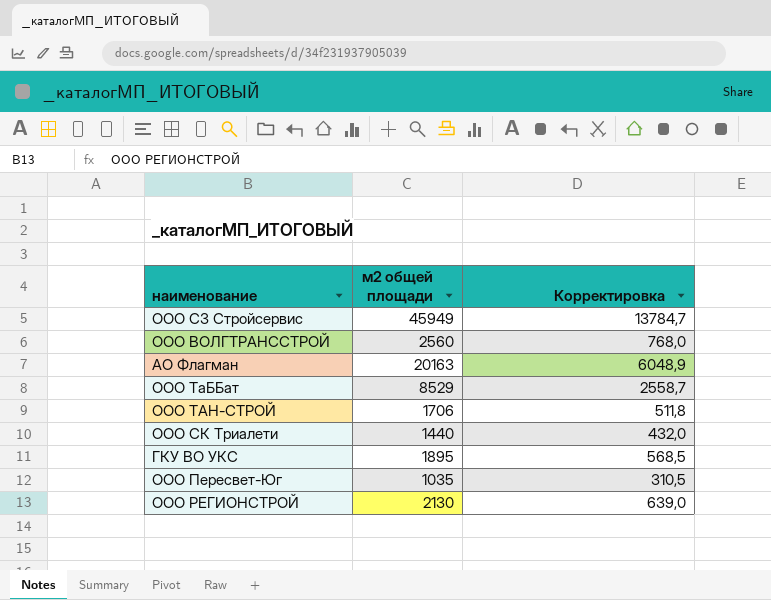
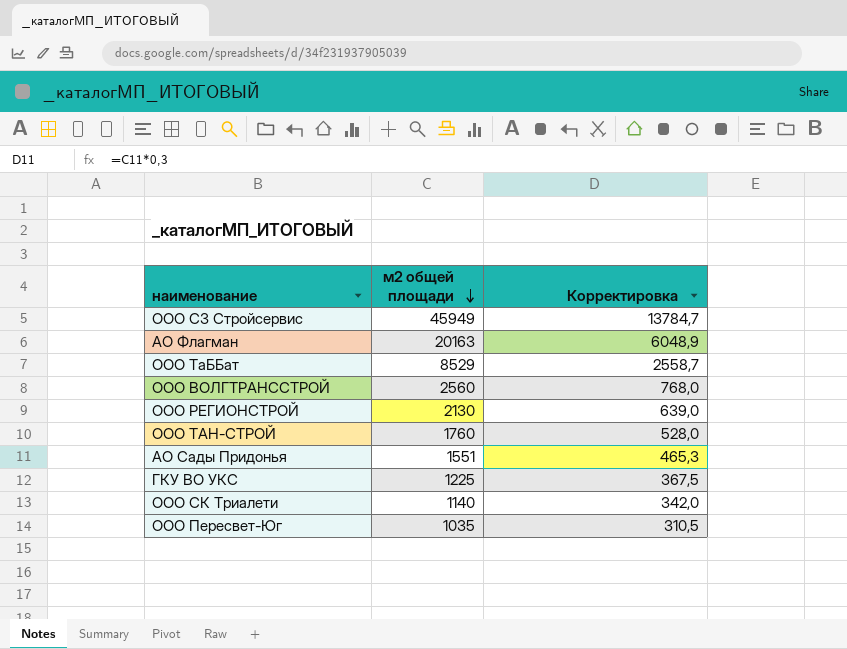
row order: none -> м2 общей площади descending
ООО ТАН-СТРОЙ | м2 общей площади: 1706 -> 1760
ООО ТАН-СТРОЙ | Корректировка: 511,8 -> 528,0
row АО Сады Придонья: none -> 1551 | 465,3
ГКУ ВО УКС | м2 общей площади: 1895 -> 1225
ГКУ ВО УКС | Корректировка: 568,5 -> 367,5
ООО СК Триалети | м2 общей площади: 1440 -> 1140
ООО СК Триалети | Корректировка: 432,0 -> 342,0

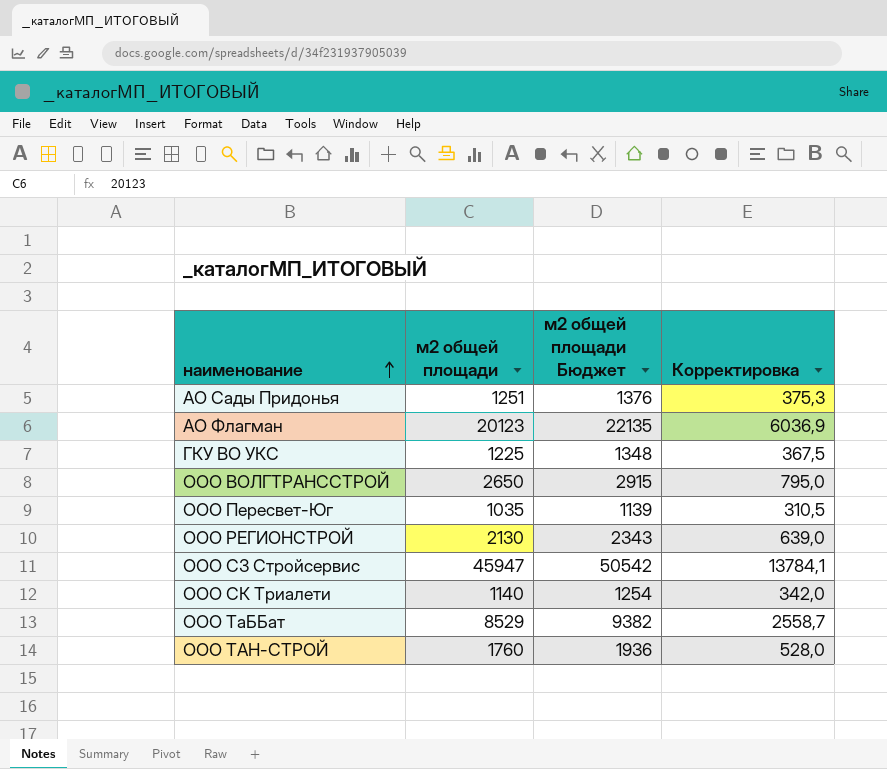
row order: м2 общей площади descending -> наименование ascending
column м2 общей площади Бюджет | formula: none -> [м2 общей площади] * 1,1
АО Сады Придонья | м2 общей площади: 1551 -> 1251
АО Сады Придонья | Корректировка: 465,3 -> 375,3
АО Флагман | м2 общей площади: 20163 -> 20123
АО Флагман | Корректировка: 6048,9 -> 6036,9
ООО ВОЛГТРАНССТРОЙ | м2 общей площади: 2560 -> 2650
ООО ВОЛГТРАНССТРОЙ | Корректировка: 768,0 -> 795,0
ООО СЗ Стройсервис | м2 общей площади: 45949 -> 45947
ООО СЗ Стройсервис | Корректировка: 13784,7 -> 13784,1

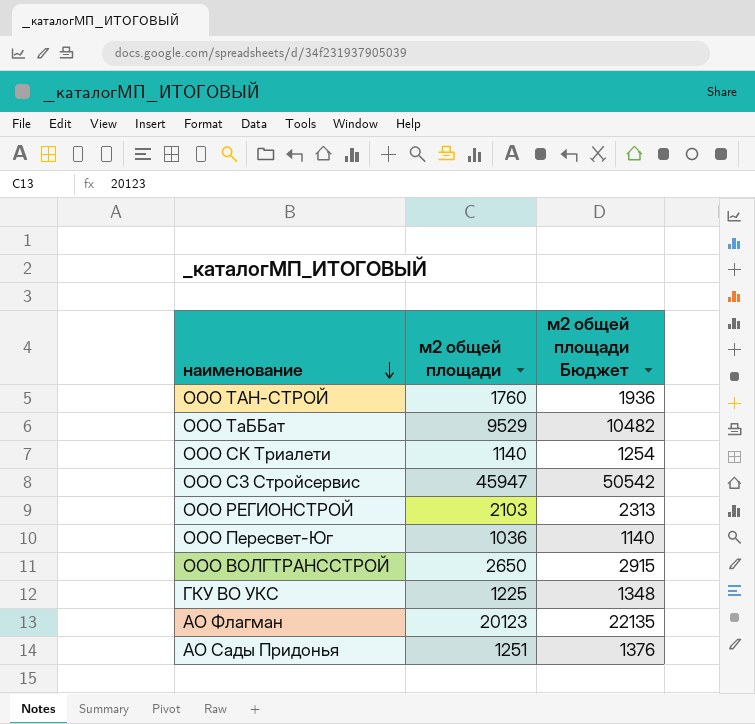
row order: наименование ascending -> наименование descending
column Корректировка | formula: [м2 общей площади] * 0,3 -> none
ООО ТаББат | м2 общей площади: 8529 -> 9529
ООО ТаББат | м2 общей площади Бюджет: 9382 -> 10482
ООО РЕГИОНСТРОЙ | м2 общей площади: 2130 -> 2103
ООО РЕГИОНСТРОЙ | м2 общей площади Бюджет: 2343 -> 2313
ООО Пересвет-Юг | м2 общей площади: 1035 -> 1036
ООО Пересвет-Юг | м2 общей площади Бюджет: 1139 -> 1140

